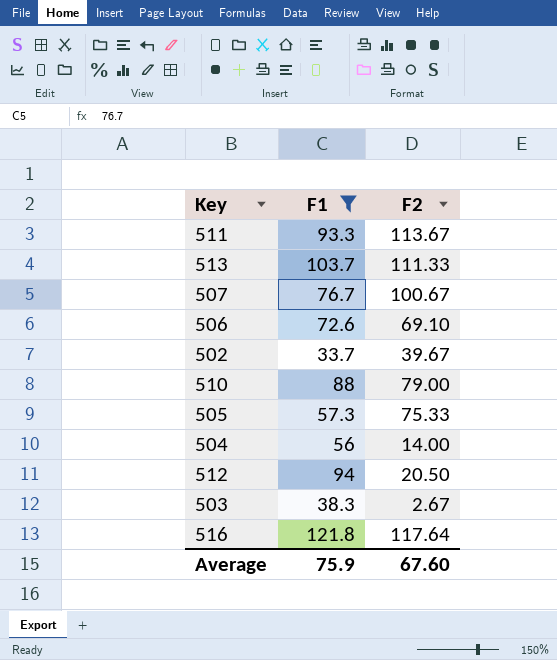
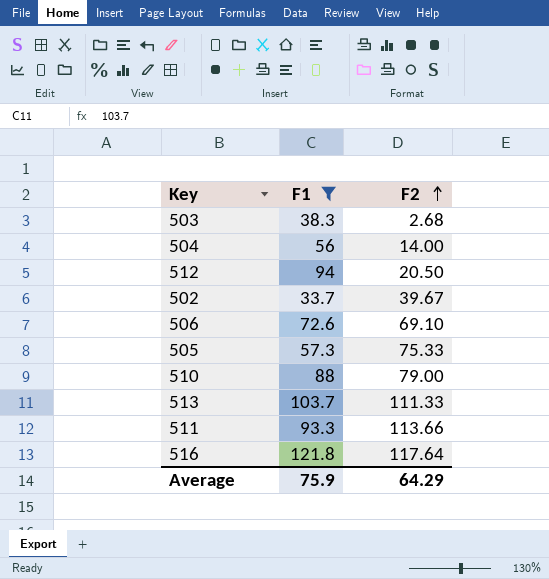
row order: none -> F2 ascending
row 507: 76.7 | 100.67 -> none
503 | F2: 2.67 -> 2.68
511 | F2: 113.67 -> 113.66
Average | F2: 67.60 -> 64.29

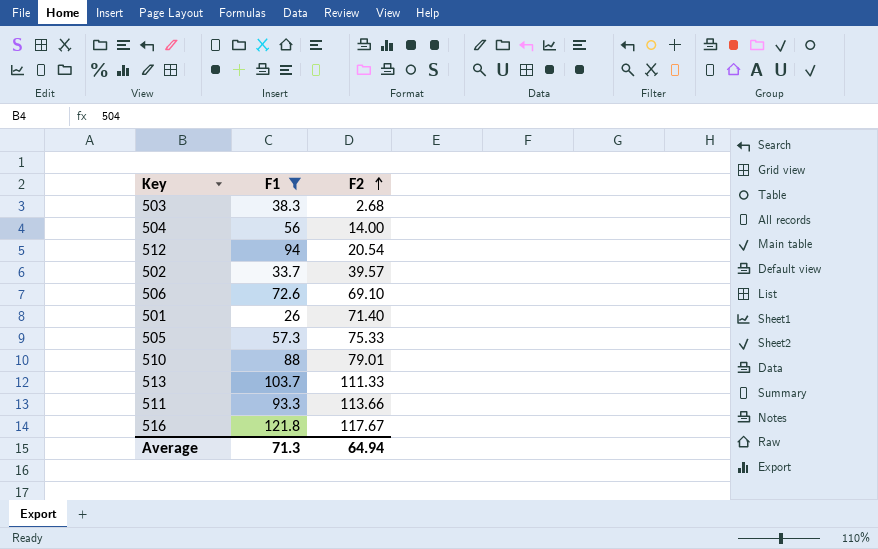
512 | F2: 20.50 -> 20.54
502 | F2: 39.67 -> 39.57
row 501: none -> 26 | 71.40
510 | F2: 79.00 -> 79.01
516 | F2: 117.64 -> 117.67
Average | F1: 75.9 -> 71.3
Average | F2: 64.29 -> 64.94

